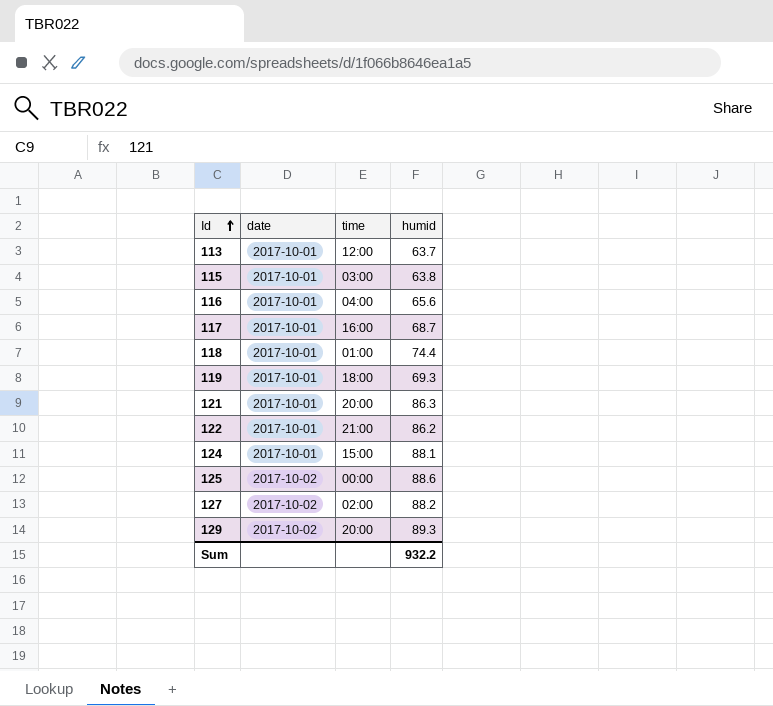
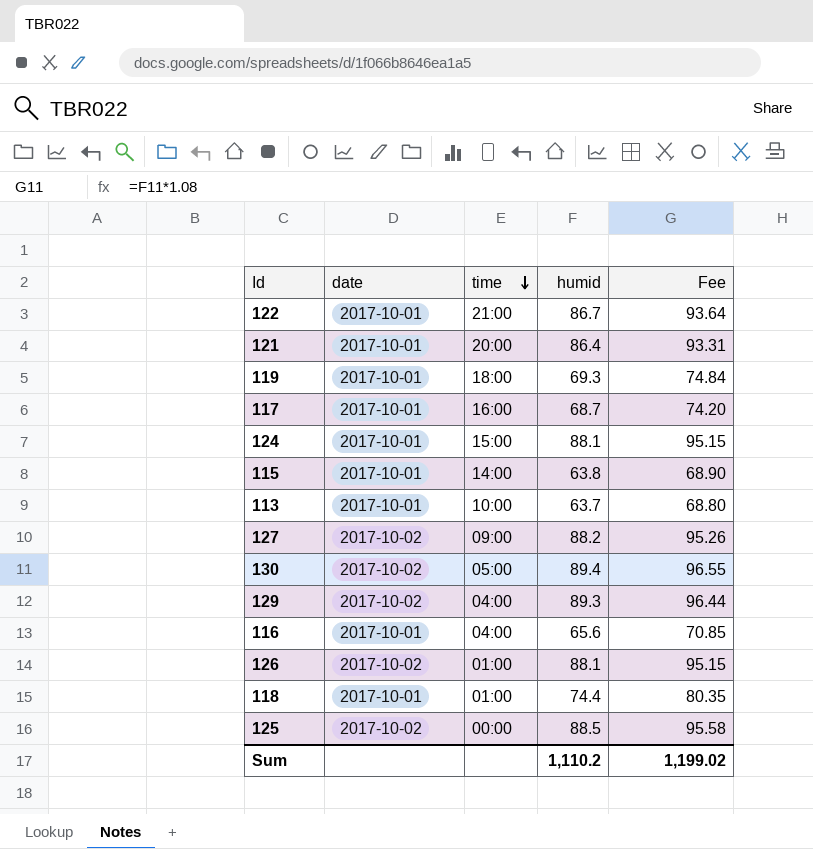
row order: Id ascending -> time descending
column Fee | formula: none -> [humid] * 1.08
122 | humid: 86.2 -> 86.7
121 | humid: 86.3 -> 86.4
115 | time: 03:00 -> 14:00
113 | time: 12:00 -> 10:00
127 | time: 02:00 -> 09:00
row 130: none -> 2017-10-02 | 05:00 | 89.4 | 96.55
129 | time: 20:00 -> 04:00
row 126: none -> 2017-10-02 | 01:00 | 88.1 | 95.15
125 | humid: 88.6 -> 88.5
Sum | humid: 932.2 -> 1,110.2

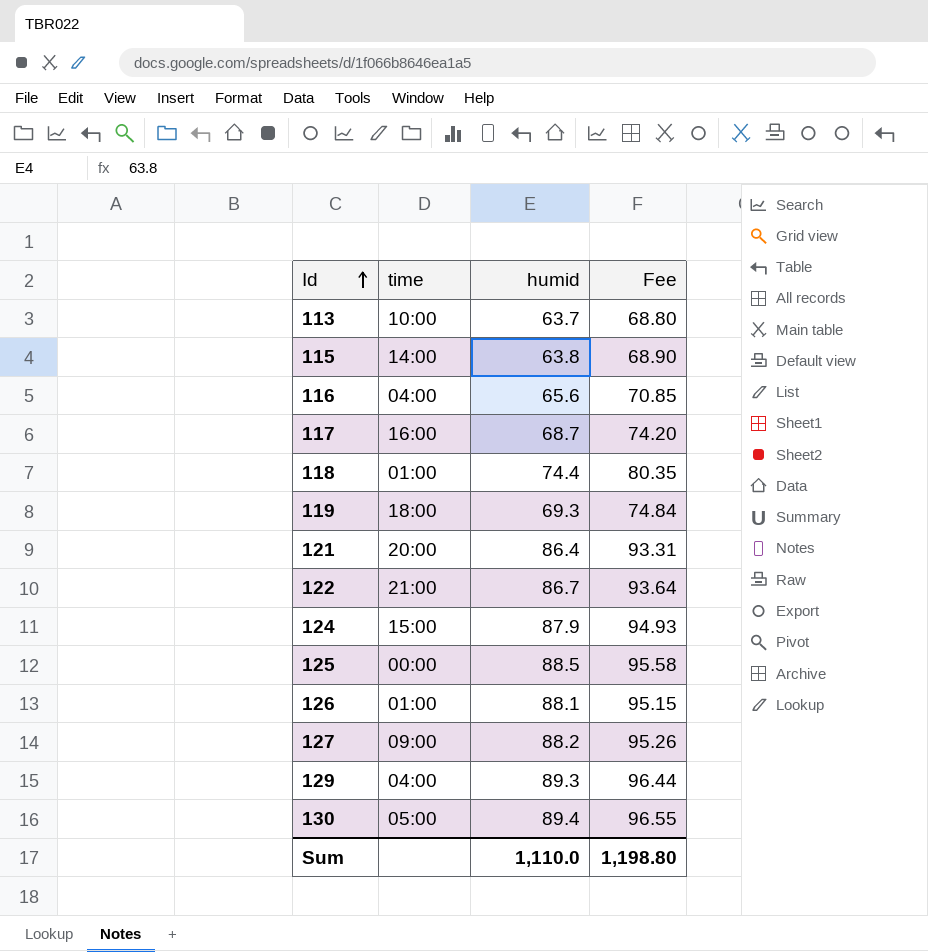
row order: time descending -> Id ascending
column date | position: 2 -> none
124 | humid: 88.1 -> 87.9
124 | Fee: 95.15 -> 94.93
Sum | humid: 1,110.2 -> 1,110.0
Sum | Fee: 1,199.02 -> 1,198.80

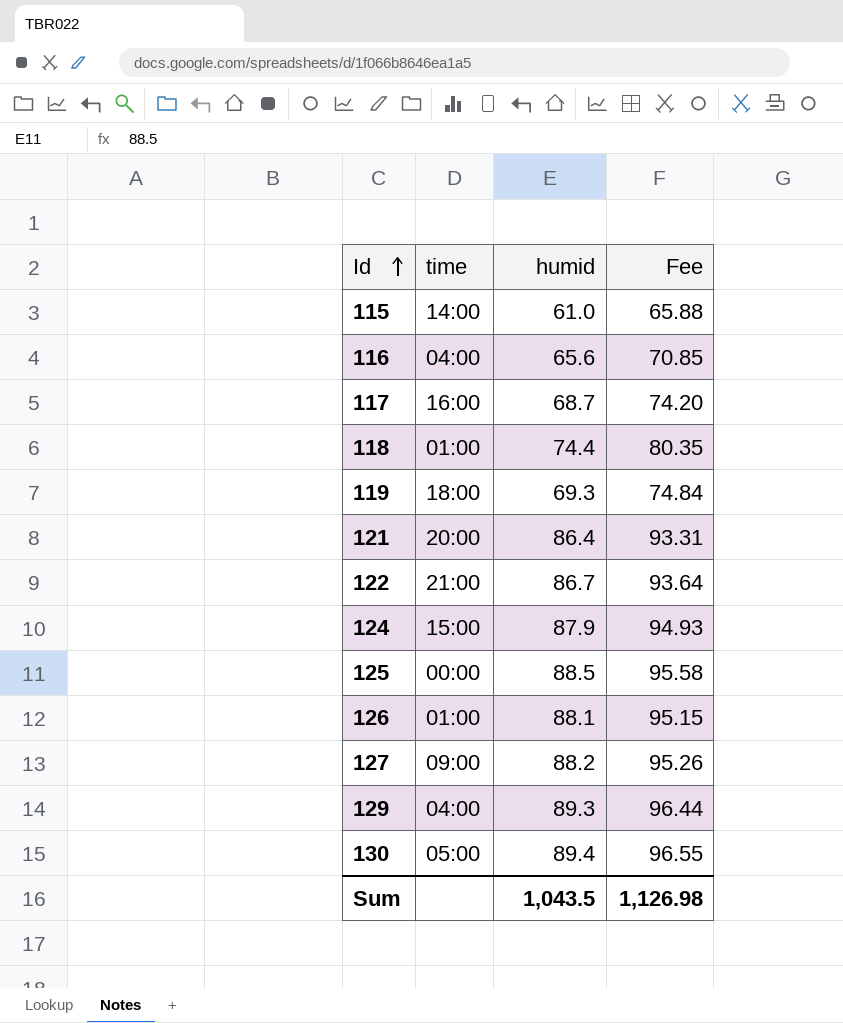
row 113: 10:00 | 63.7 | 68.80 -> none
115 | humid: 63.8 -> 61.0
115 | Fee: 68.90 -> 65.88
Sum | humid: 1,110.0 -> 1,043.5
Sum | Fee: 1,198.80 -> 1,126.98

